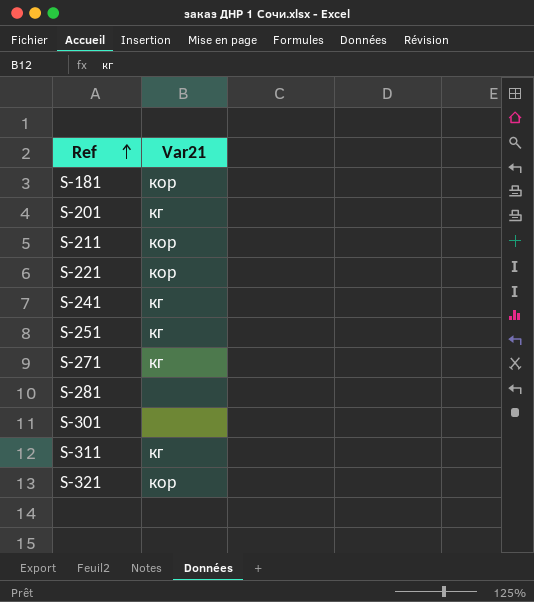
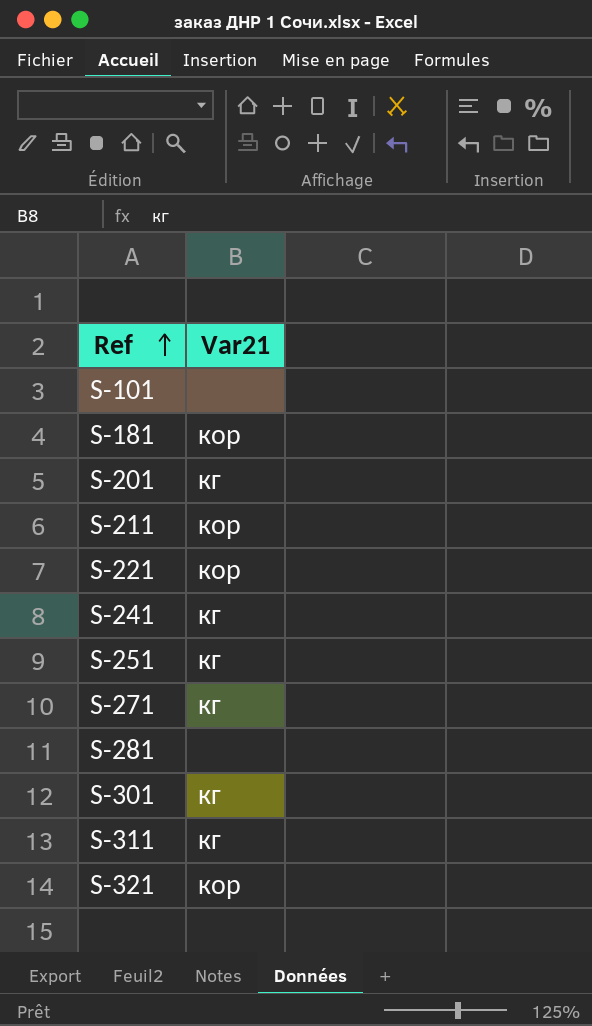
row S-101: none -> none
S-301 | Var21: none -> кг

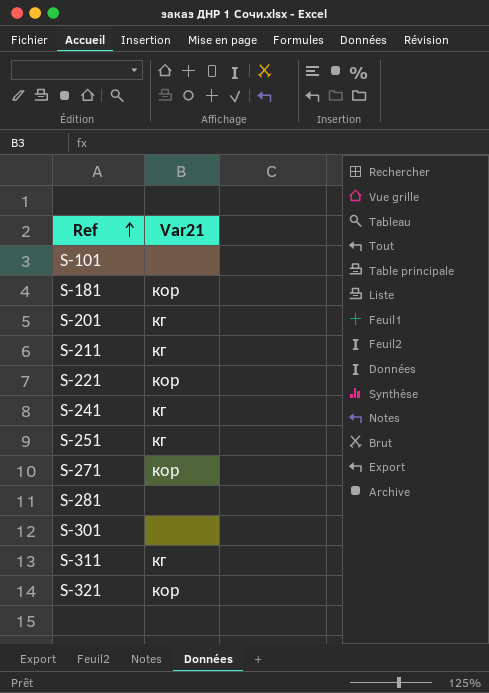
S-211 | Var21: кор -> кг
S-271 | Var21: кг -> кор
S-301 | Var21: кг -> none

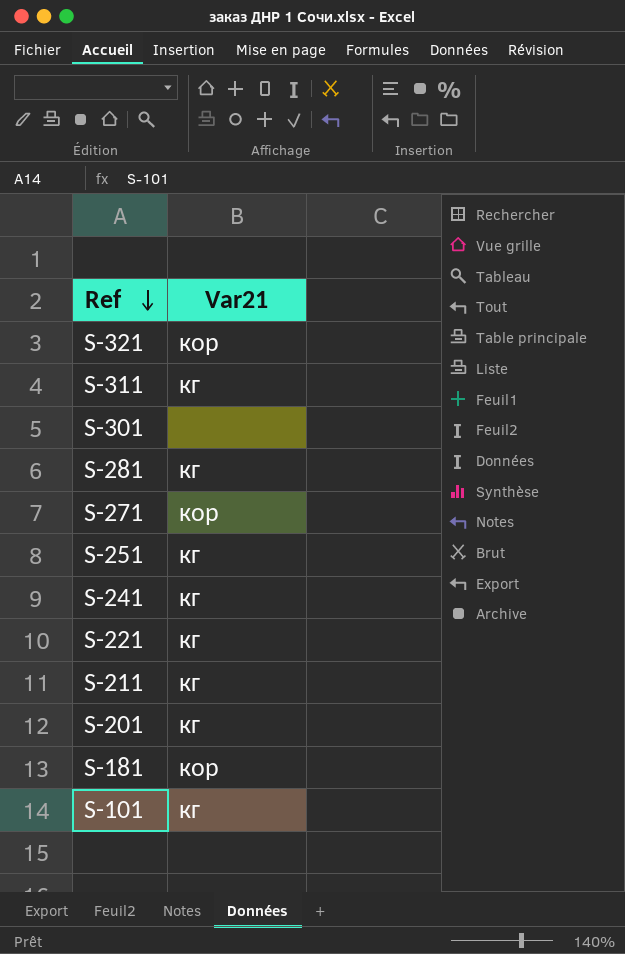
row order: Ref ascending -> Ref descending
S-281 | Var21: none -> кг
S-221 | Var21: кор -> кг
S-101 | Var21: none -> кг

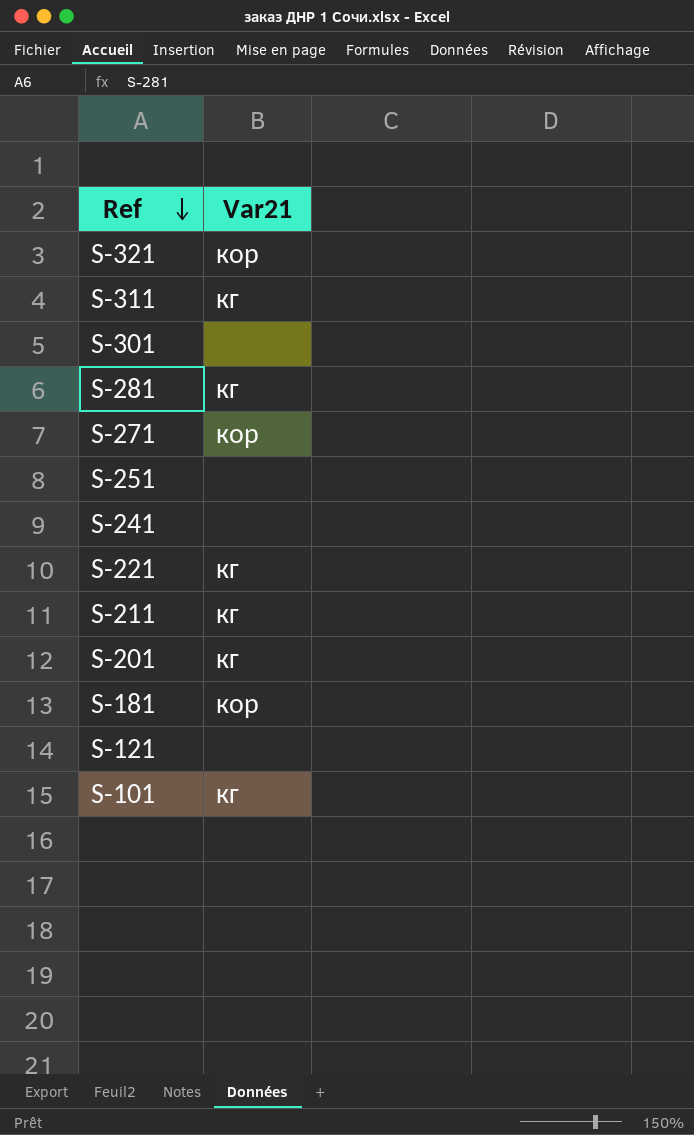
S-251 | Var21: кг -> none
S-241 | Var21: кг -> none
row S-121: none -> none

